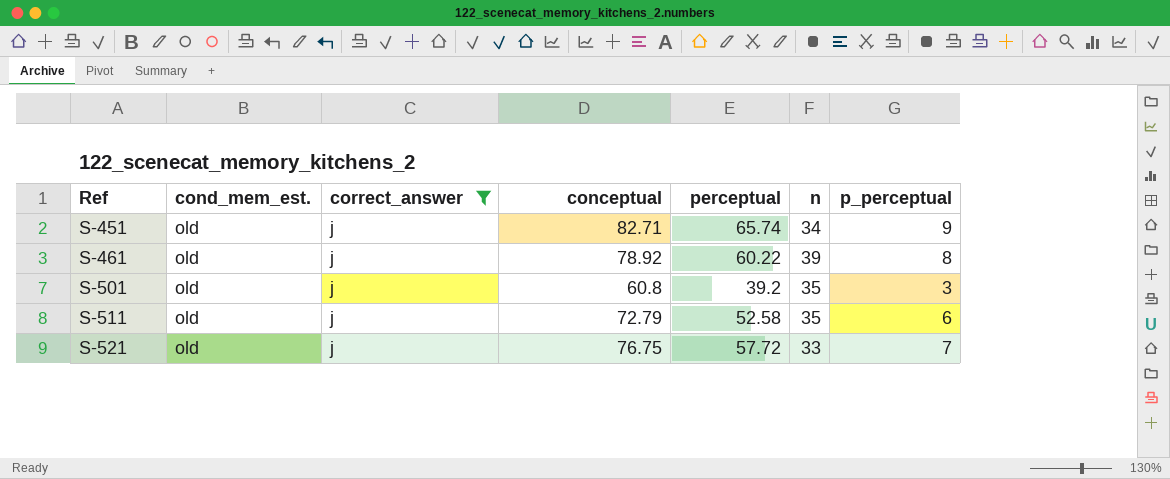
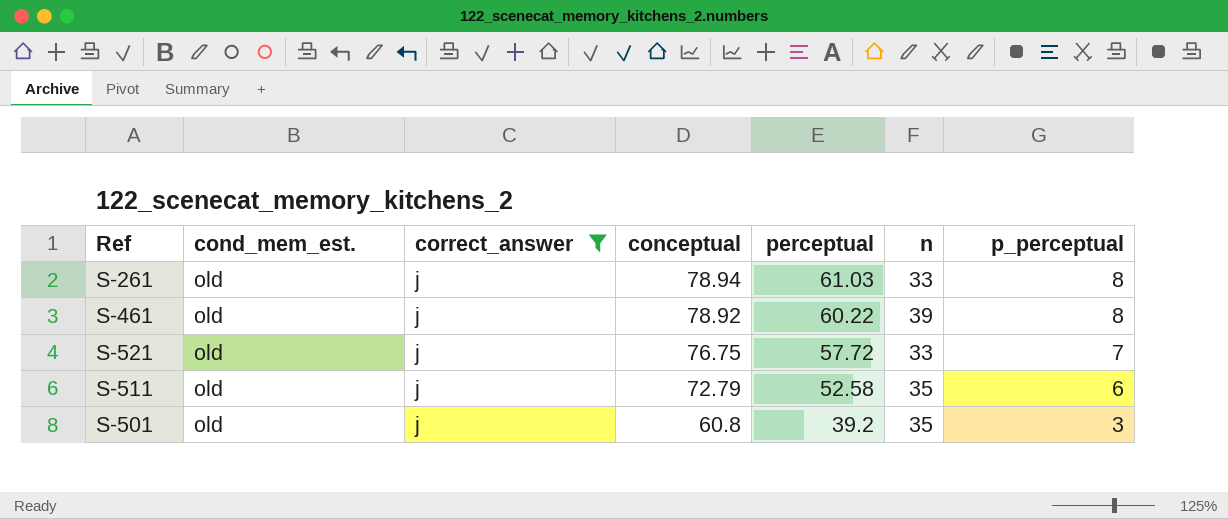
row order: Ref ascending -> conceptual descending
row S-451: old | j | 82.71 | 65.74 | 34 | 9 -> none
row S-261: none -> old | j | 78.94 | 61.03 | 33 | 8

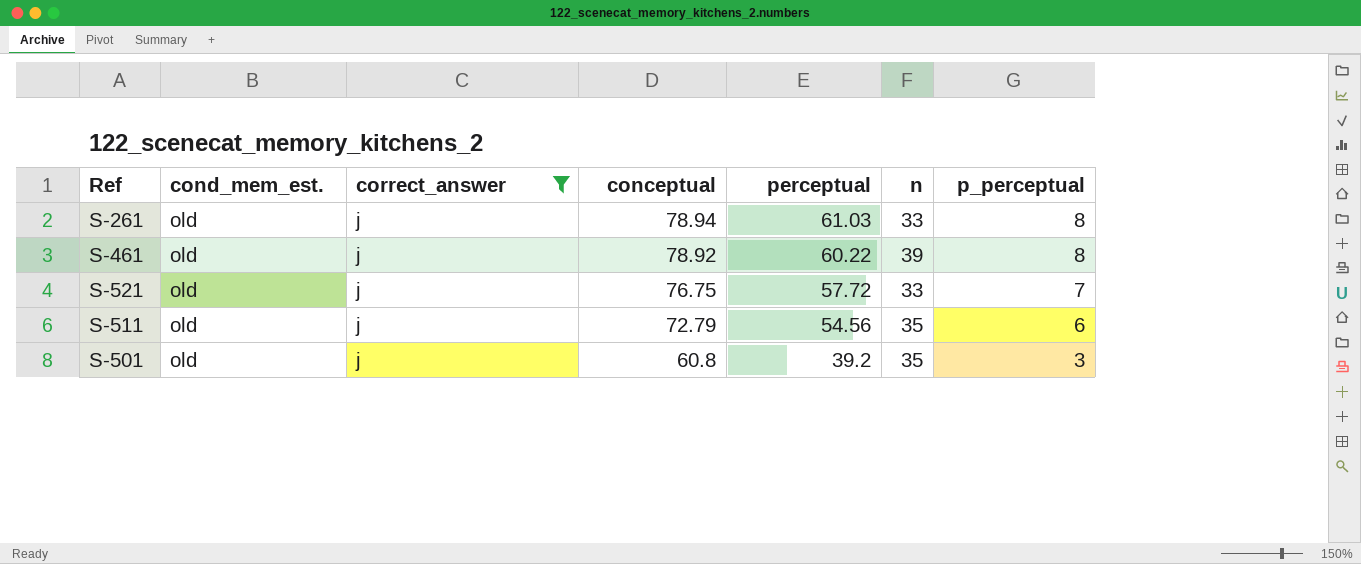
S-511 | perceptual: 52.58 -> 54.56

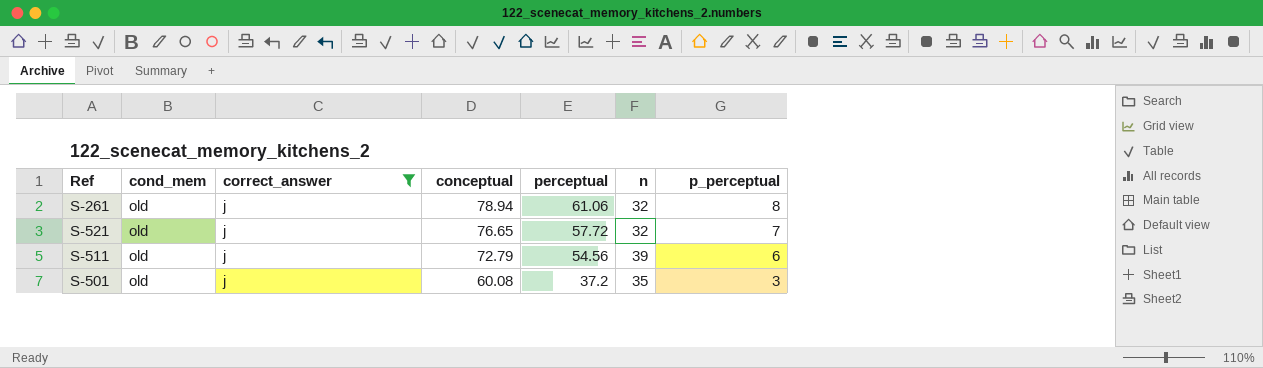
column name: cond_mem_est. -> cond_mem
row S-461: old | j | 78.92 | 60.22 | 39 | 8 -> none
S-261 | perceptual: 61.03 -> 61.06
S-261 | n: 33 -> 32
S-521 | conceptual: 76.75 -> 76.65
S-521 | n: 33 -> 32
S-511 | n: 35 -> 39
S-501 | conceptual: 60.8 -> 60.08
S-501 | perceptual: 39.2 -> 37.2

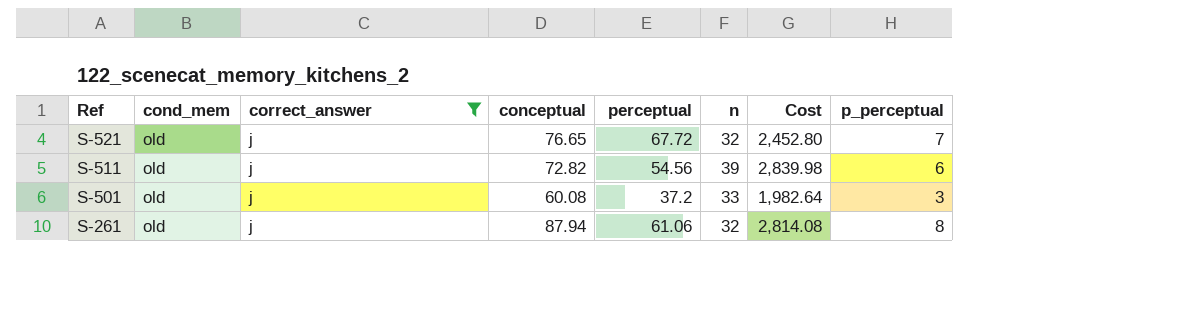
row order: conceptual descending -> Ref descending
column Cost | formula: none -> [conceptual] * [n]
S-521 | perceptual: 57.72 -> 67.72
S-511 | conceptual: 72.79 -> 72.82
S-501 | n: 35 -> 33
S-261 | conceptual: 78.94 -> 87.94

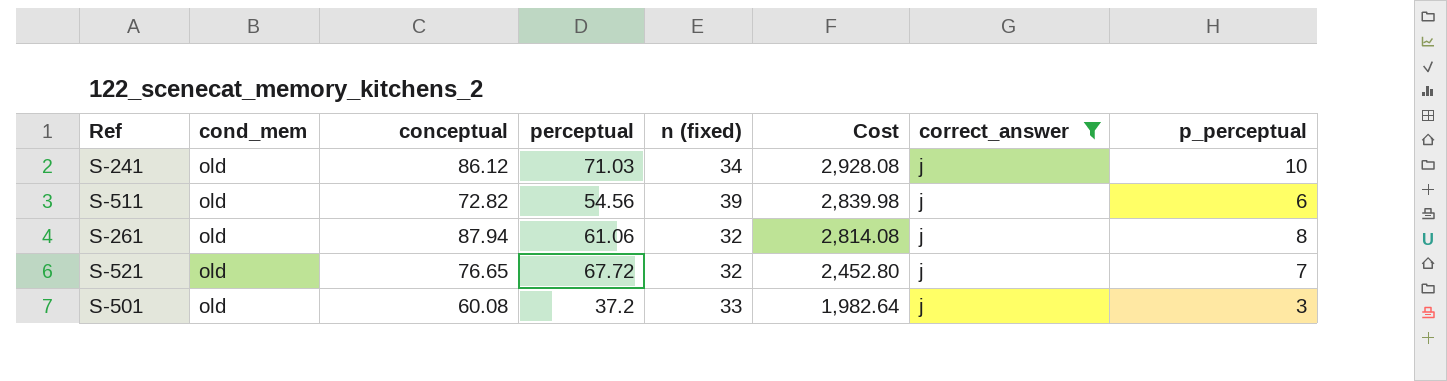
row order: Ref descending -> Cost descending
column name: n -> n (fixed)
column correct_answer | position: 3 -> 7
row S-241: none -> old | 86.12 | 71.03 | 34 | 2,928.08 | j | 10

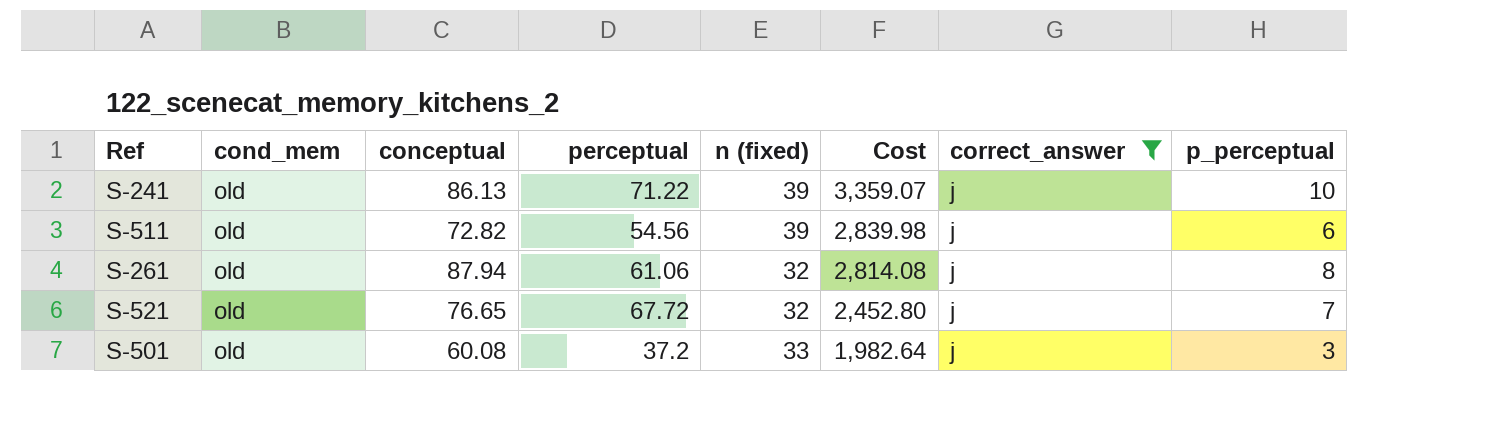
S-241 | conceptual: 86.12 -> 86.13
S-241 | perceptual: 71.03 -> 71.22
S-241 | n (fixed): 34 -> 39
S-241 | Cost: 2,928.08 -> 3,359.07

